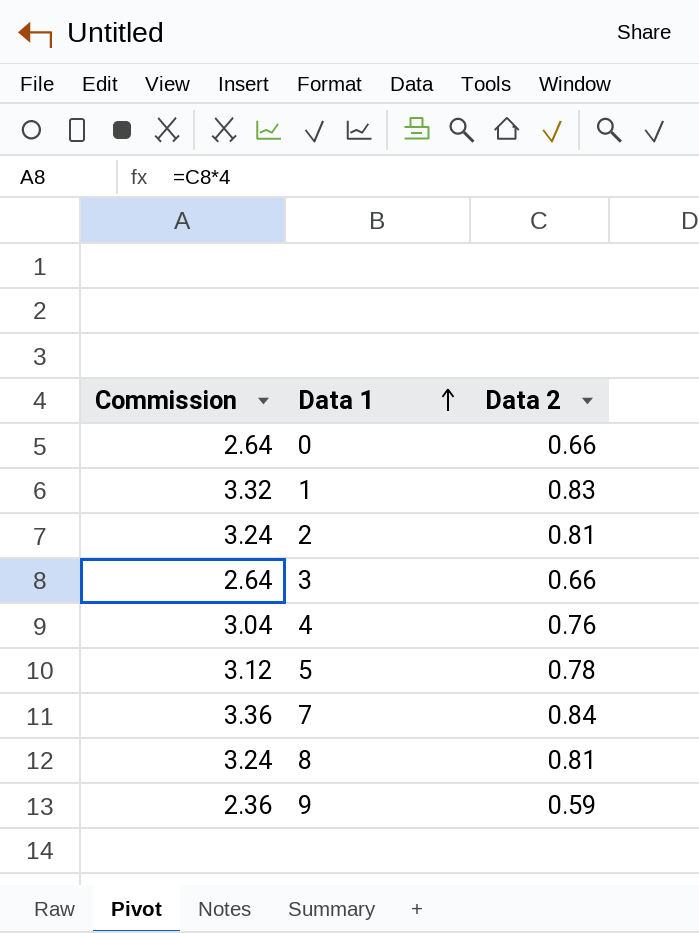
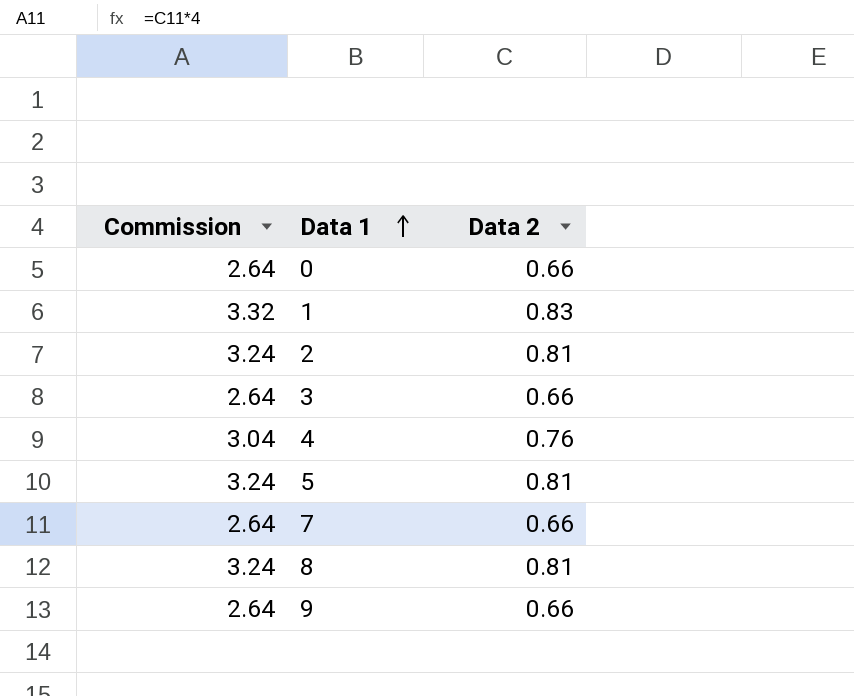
5 | Commission: 3.12 -> 3.24
5 | Data 2: 0.78 -> 0.81
7 | Commission: 3.36 -> 2.64
7 | Data 2: 0.84 -> 0.66
9 | Commission: 2.36 -> 2.64
9 | Data 2: 0.59 -> 0.66

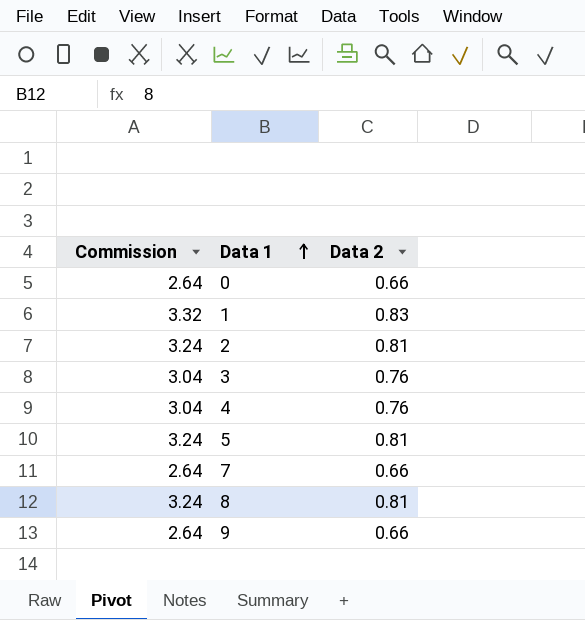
3 | Commission: 2.64 -> 3.04
3 | Data 2: 0.66 -> 0.76

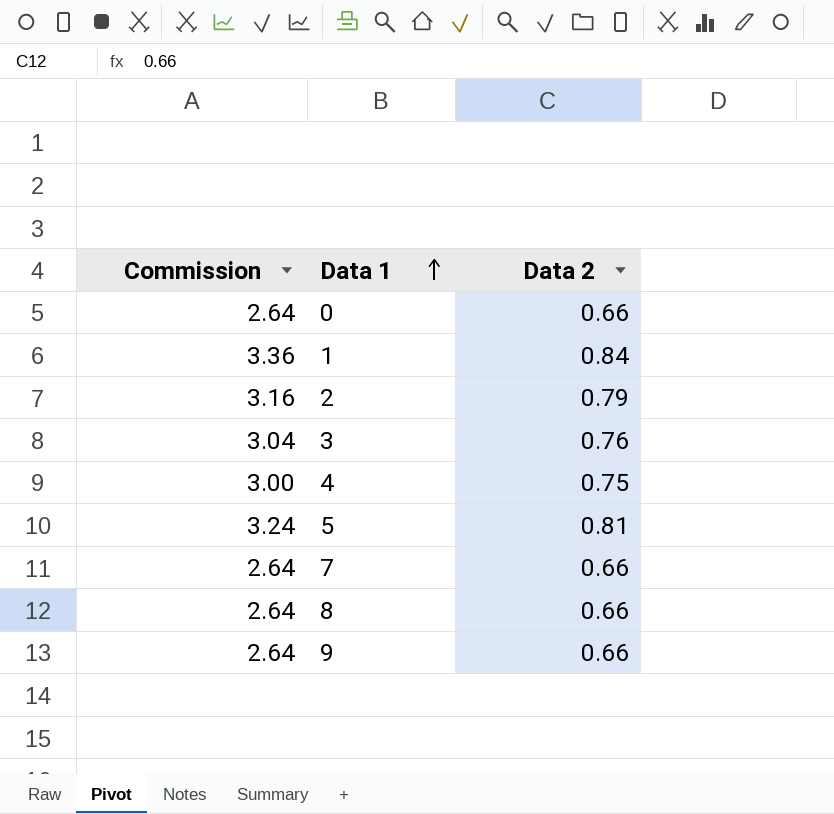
1 | Commission: 3.32 -> 3.36
1 | Data 2: 0.83 -> 0.84
2 | Commission: 3.24 -> 3.16
2 | Data 2: 0.81 -> 0.79
4 | Commission: 3.04 -> 3.00
4 | Data 2: 0.76 -> 0.75
8 | Commission: 3.24 -> 2.64
8 | Data 2: 0.81 -> 0.66

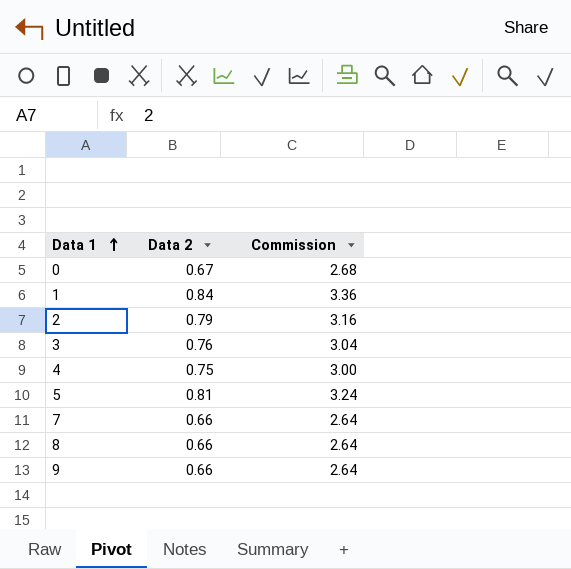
column Commission | position: 1 -> 3
0 | Data 2: 0.66 -> 0.67
0 | Commission: 2.64 -> 2.68

